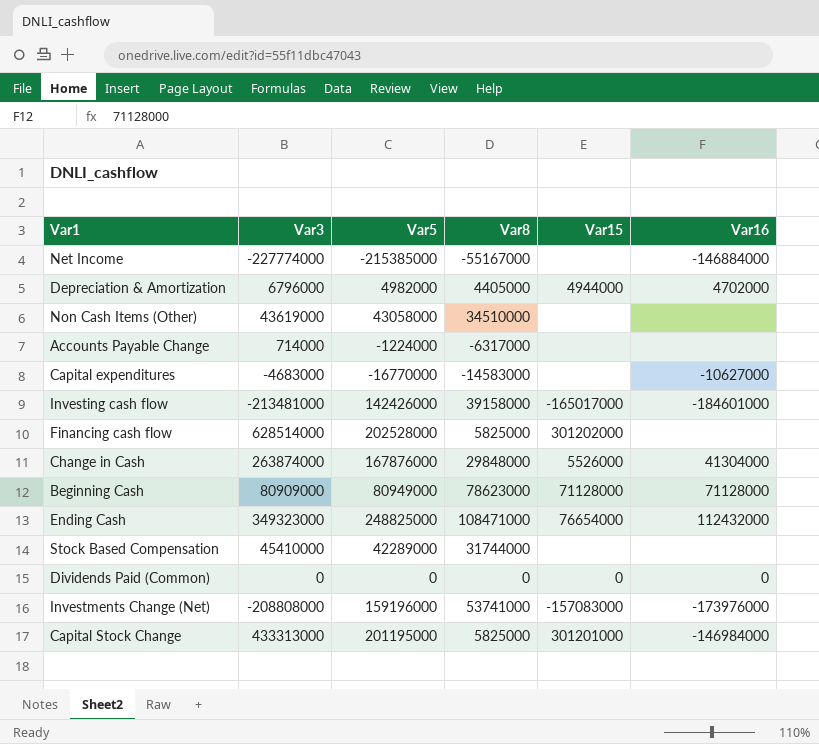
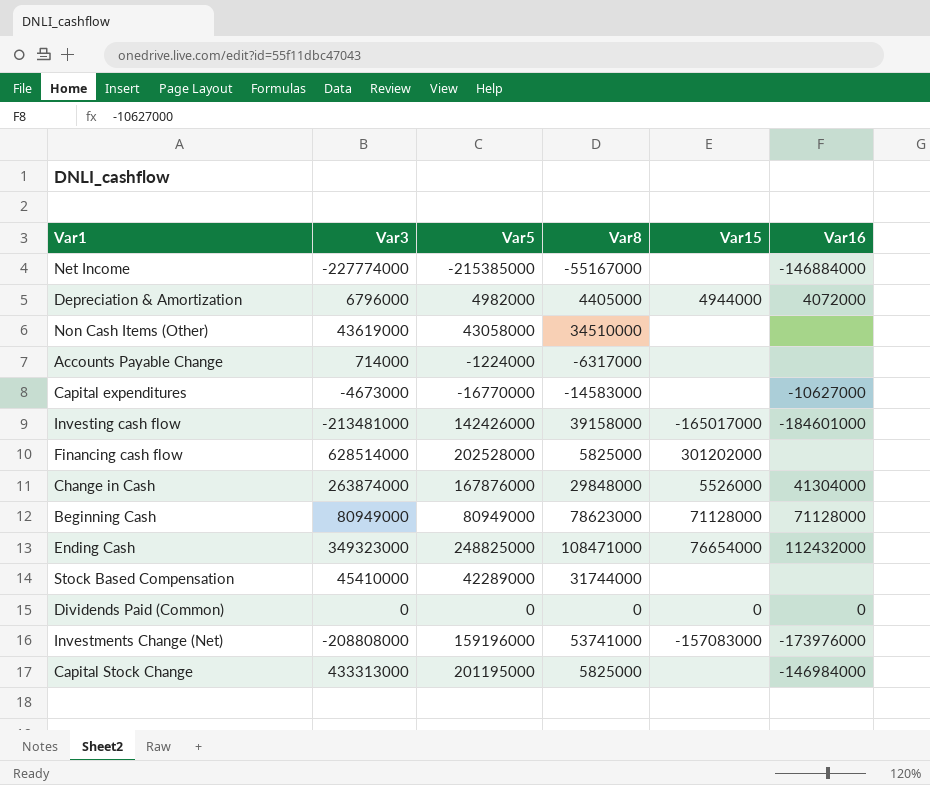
Depreciation & Amortization | Var16: 4702000 -> 4072000
Capital expenditures | Var3: -4683000 -> -4673000
Beginning Cash | Var3: 80909000 -> 80949000
Capital Stock Change | Var15: 301201000 -> none

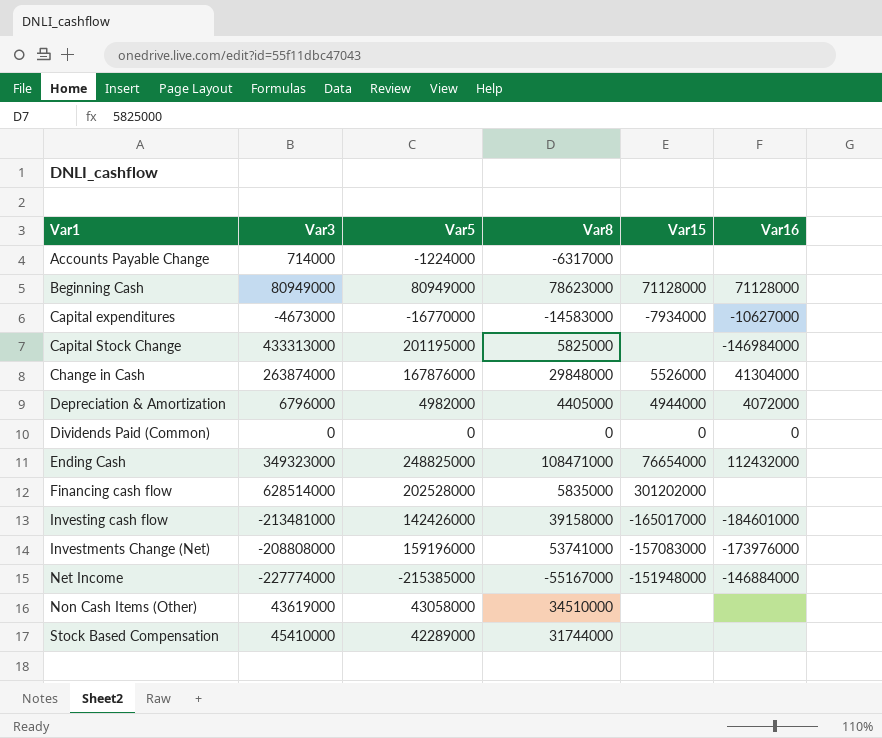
row order: none -> Var1 ascending
Capital expenditures | Var15: none -> -7934000
Financing cash flow | Var8: 5825000 -> 5835000
Net Income | Var15: none -> -151948000

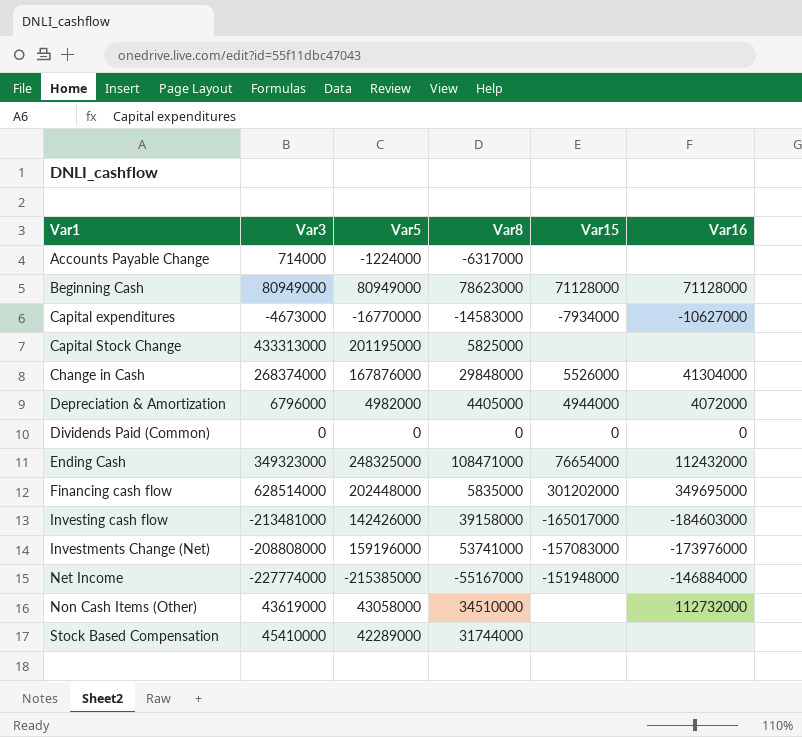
Capital Stock Change | Var16: -146984000 -> none
Change in Cash | Var3: 263874000 -> 268374000
Ending Cash | Var5: 248825000 -> 248325000
Financing cash flow | Var5: 202528000 -> 202448000
Financing cash flow | Var16: none -> 349695000
Investing cash flow | Var16: -184601000 -> -184603000
Non Cash Items (Other) | Var16: none -> 112732000

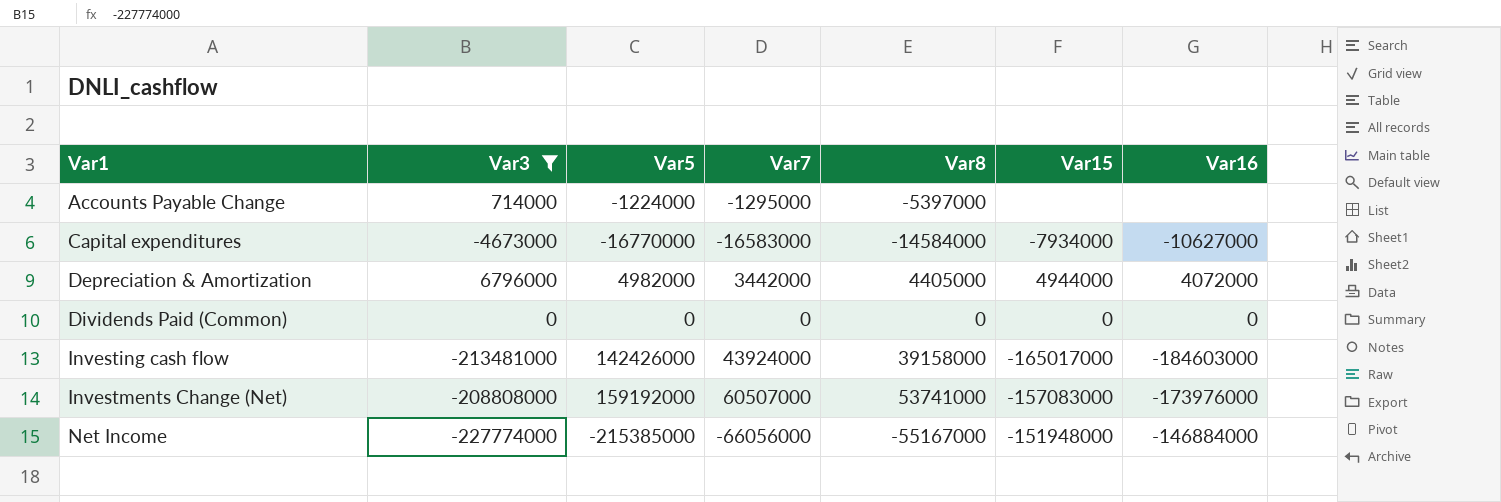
filter: none -> Var3 <= 6796000
column Var7 | position: none -> 4
Accounts Payable Change | Var8: -6317000 -> -5397000
Capital expenditures | Var8: -14583000 -> -14584000
Investments Change (Net) | Var5: 159196000 -> 159192000

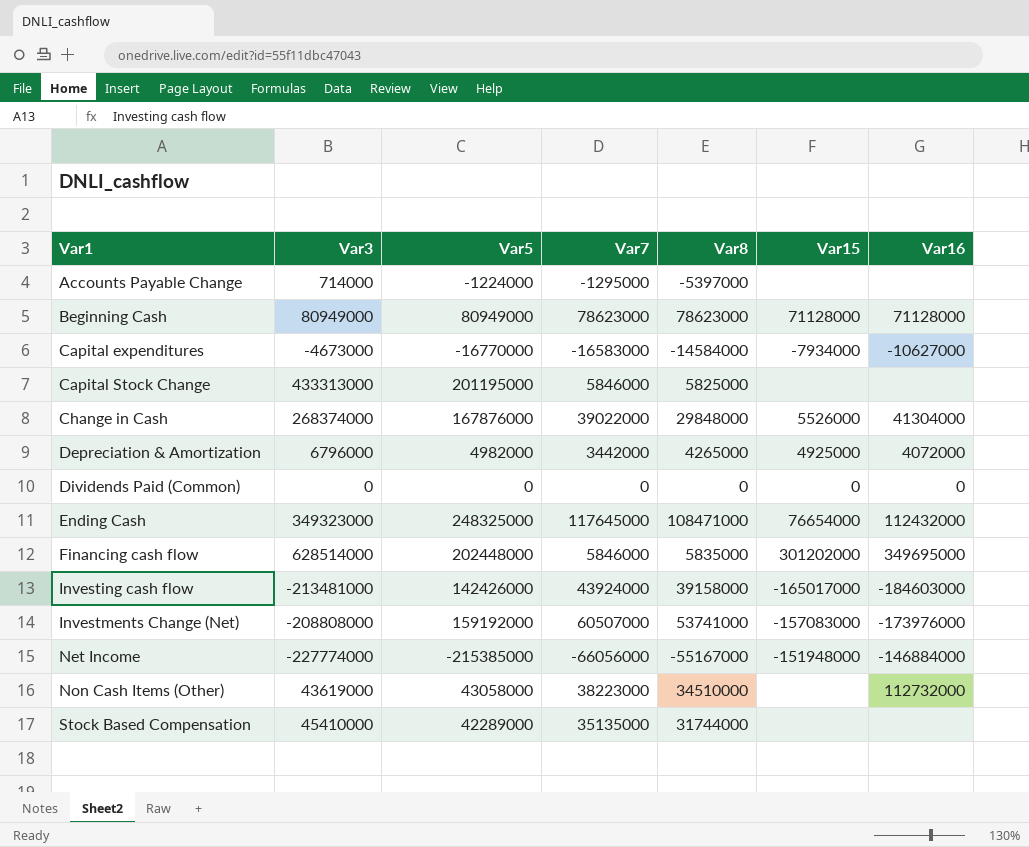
filter: Var3 <= 6796000 -> none
Depreciation & Amortization | Var8: 4405000 -> 4265000
Depreciation & Amortization | Var15: 4944000 -> 4925000

